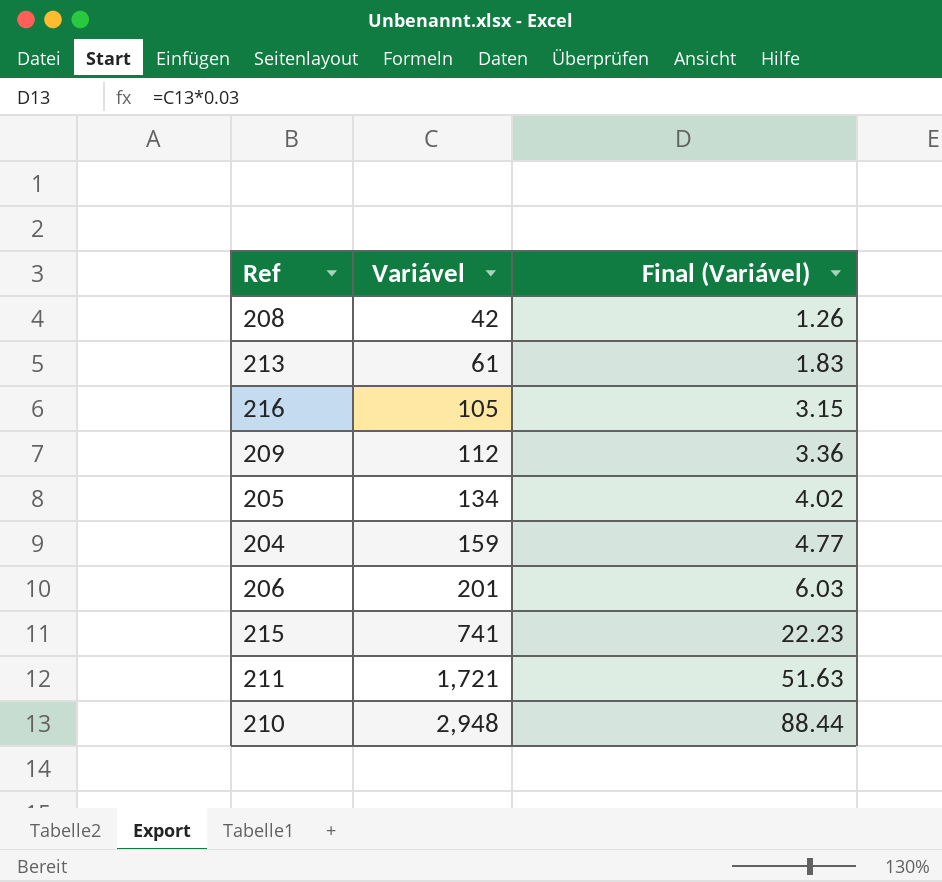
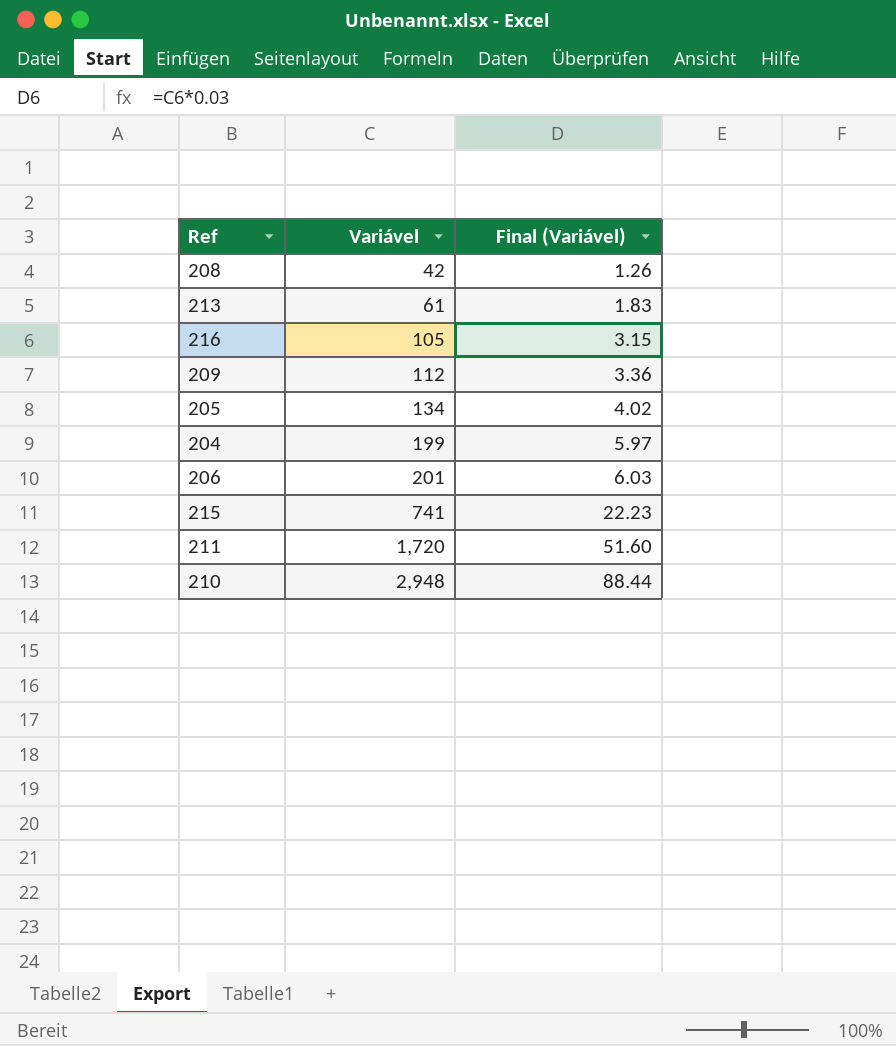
204 | Variável: 159 -> 199
204 | Final (Variável): 4.77 -> 5.97
211 | Variável: 1,721 -> 1,720
211 | Final (Variável): 51.63 -> 51.60

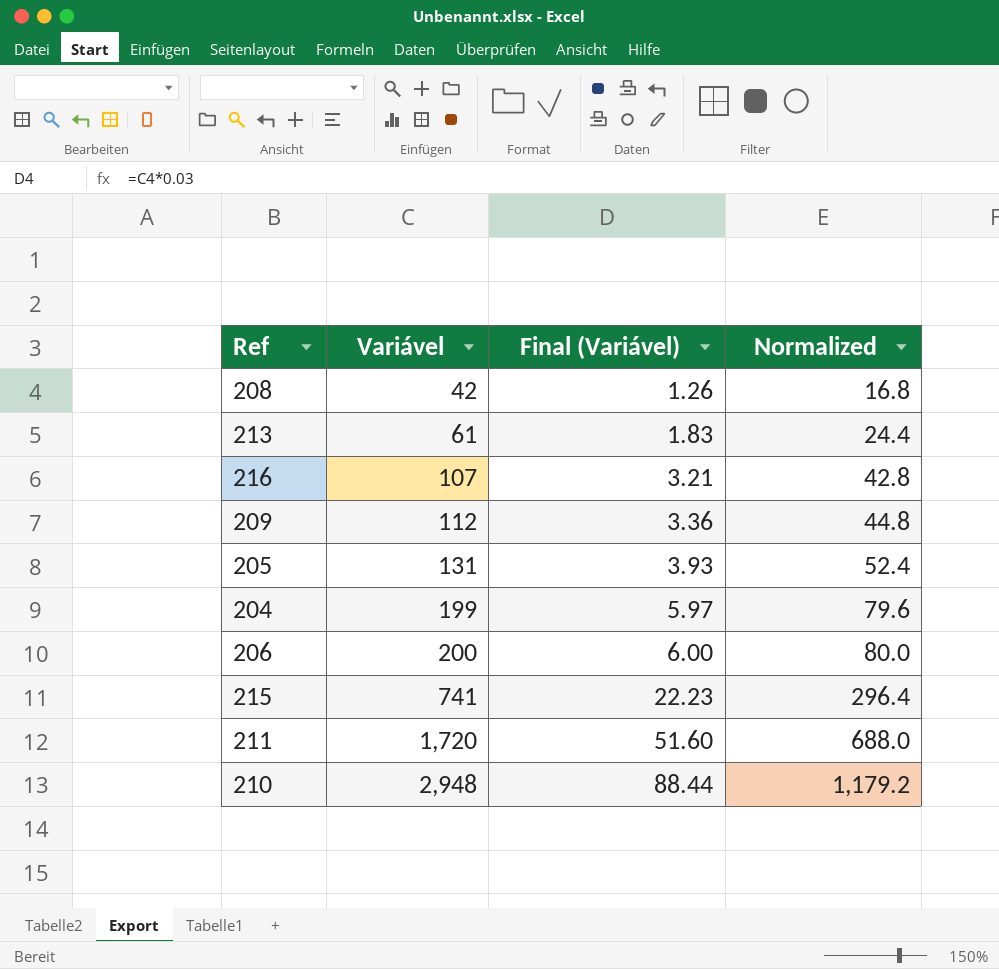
column Normalized | formula: none -> [Variável] * 0.4
216 | Variável: 105 -> 107
216 | Final (Variável): 3.15 -> 3.21
205 | Variável: 134 -> 131
205 | Final (Variável): 4.02 -> 3.93
206 | Variável: 201 -> 200
206 | Final (Variável): 6.03 -> 6.00

